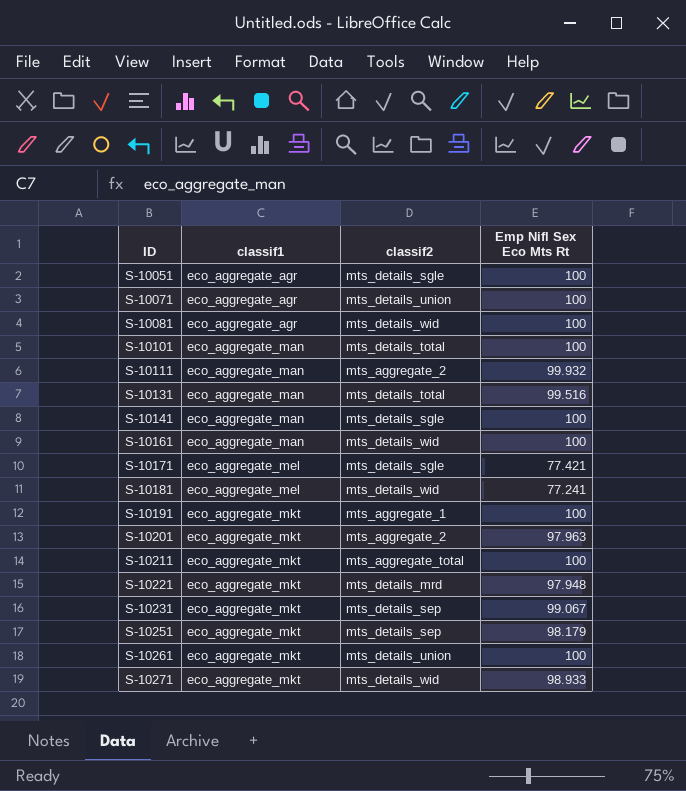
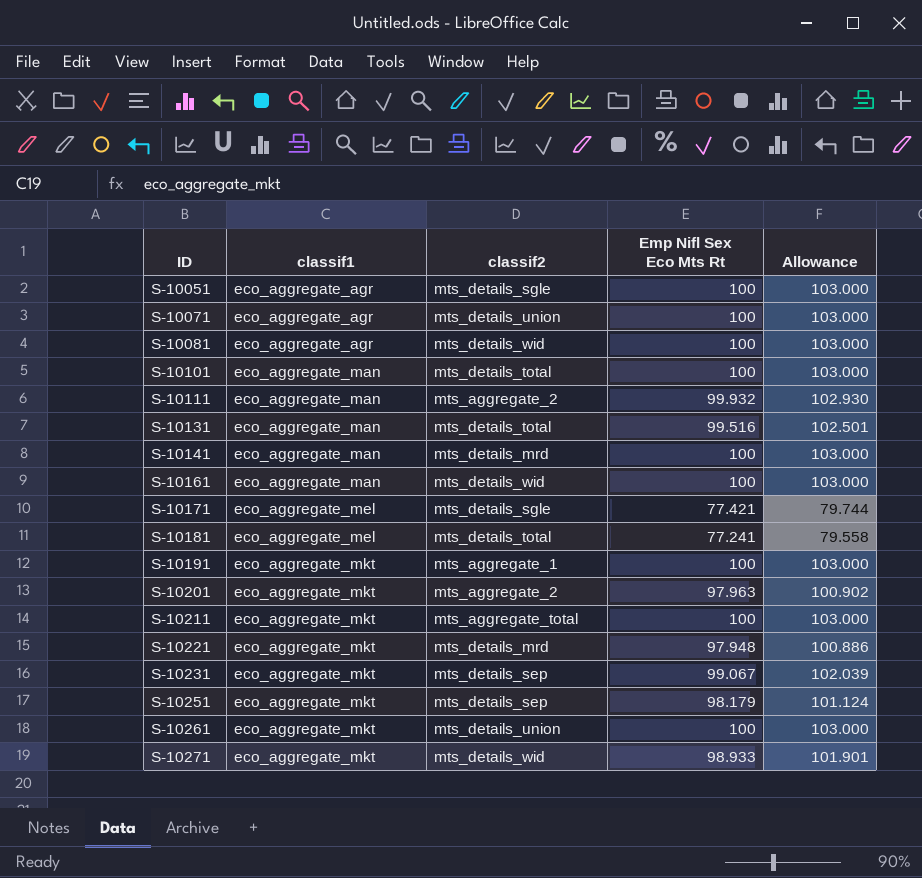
column Allowance | formula: none -> [Emp Nifl Sex Eco Mts Rt] * 1.03
S-10141 | classif2: mts_details_sgle -> mts_details_mrd
S-10181 | classif2: mts_details_wid -> mts_details_total

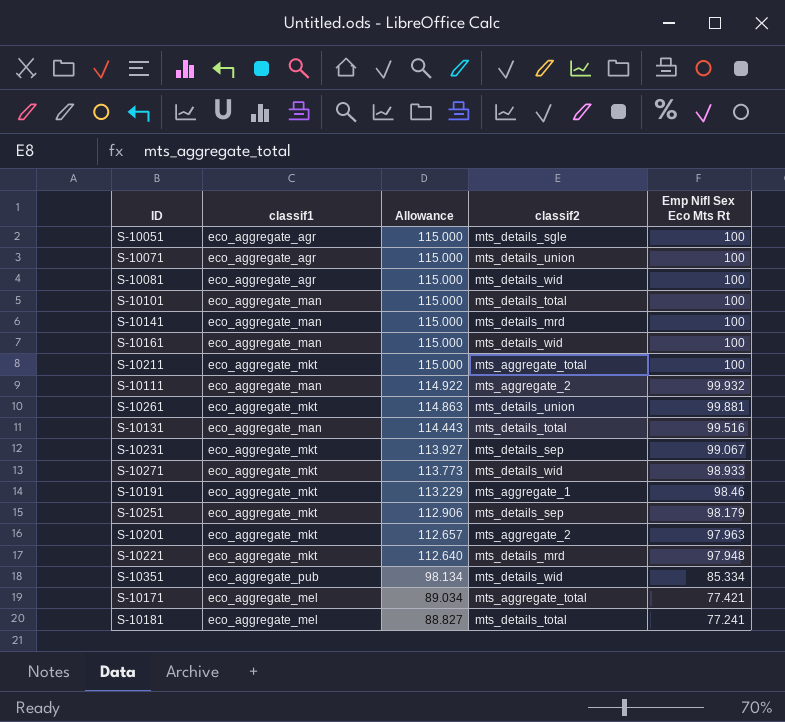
row order: ID ascending -> Allowance descending
column Allowance | formula: [Emp Nifl Sex Eco Mts Rt] * 1.03 -> [Emp Nifl Sex Eco Mts Rt] * 1.15
column Allowance | position: 5 -> 3
S-10261 | Emp Nifl Sex Eco Mts Rt: 100 -> 99.881
S-10191 | Emp Nifl Sex Eco Mts Rt: 100 -> 98.46
row S-10351: none -> eco_aggregate_pub | 98.134 | mts_details_wid | 85.334
S-10171 | classif2: mts_details_sgle -> mts_aggregate_total

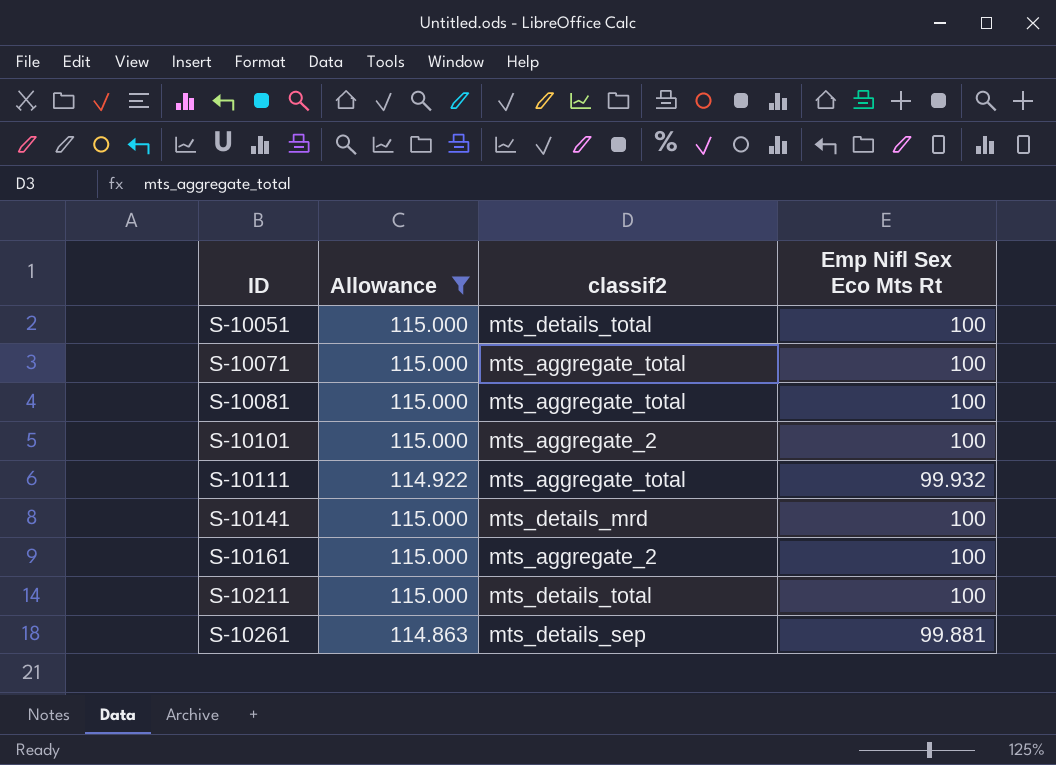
filter: none -> Allowance >= 114.863
row order: Allowance descending -> ID ascending
column classif1 | position: 2 -> none
S-10051 | classif2: mts_details_sgle -> mts_details_total
S-10071 | classif2: mts_details_union -> mts_aggregate_total
S-10081 | classif2: mts_details_wid -> mts_aggregate_total
S-10101 | classif2: mts_details_total -> mts_aggregate_2
S-10111 | classif2: mts_aggregate_2 -> mts_aggregate_total
S-10161 | classif2: mts_details_wid -> mts_aggregate_2
S-10211 | classif2: mts_aggregate_total -> mts_details_total
S-10261 | classif2: mts_details_union -> mts_details_sep

